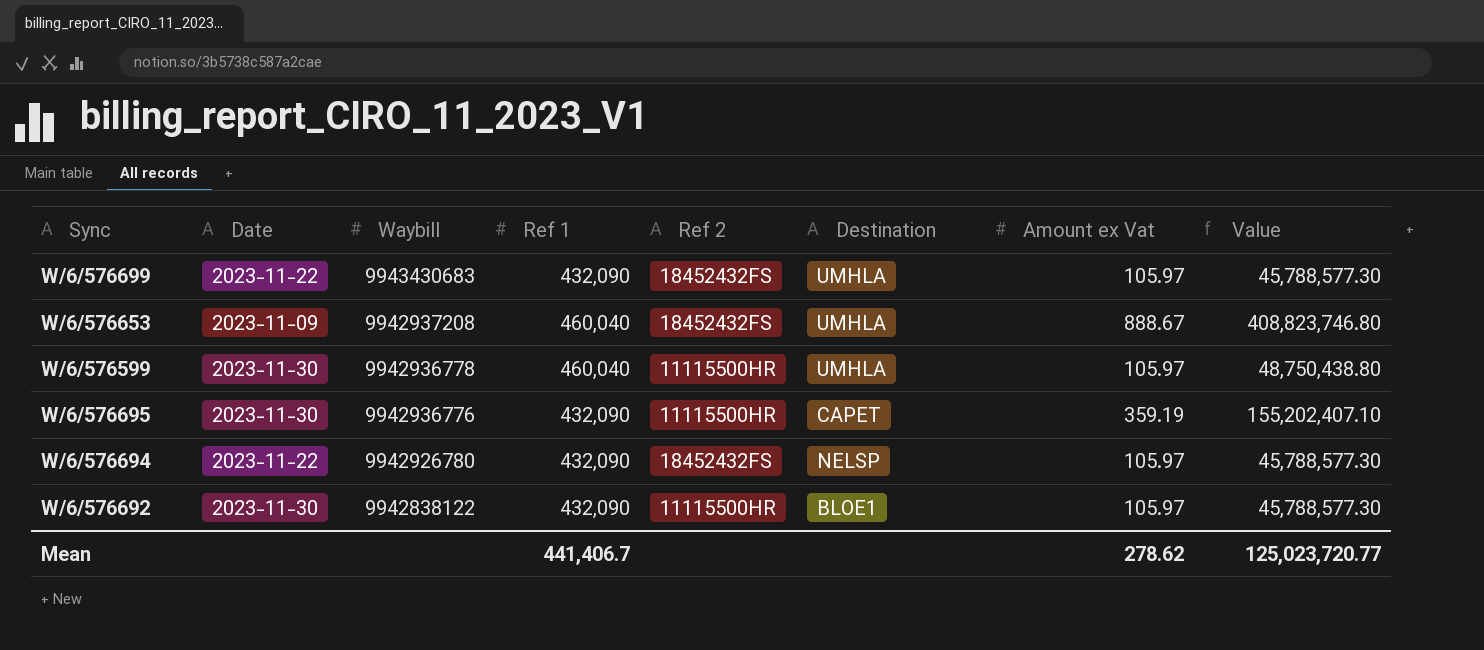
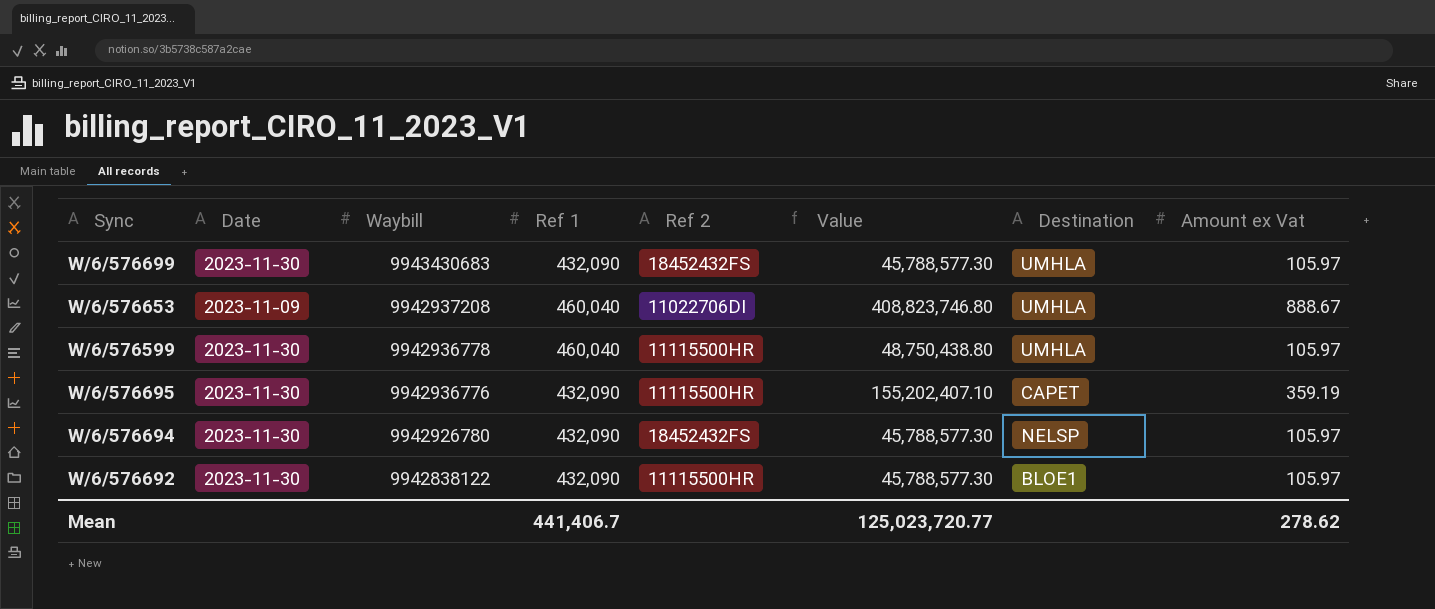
column Value | position: 8 -> 6
W/6/576699 | Date: 2023-11-22 -> 2023-11-30
W/6/576653 | Ref 2: 18452432FS -> 11022706DI
W/6/576694 | Date: 2023-11-22 -> 2023-11-30

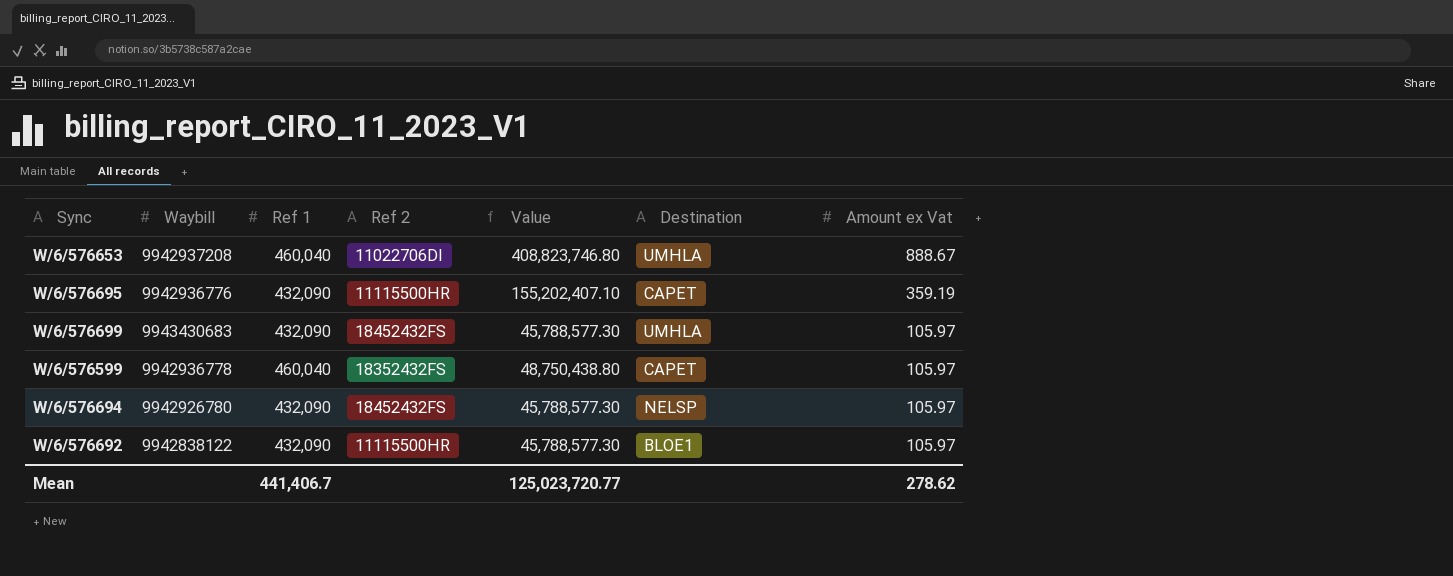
row order: Waybill descending -> Amount ex Vat descending
column Date | position: 2 -> none
W/6/576599 | Ref 2: 11115500HR -> 18352432FS
W/6/576599 | Destination: UMHLA -> CAPET

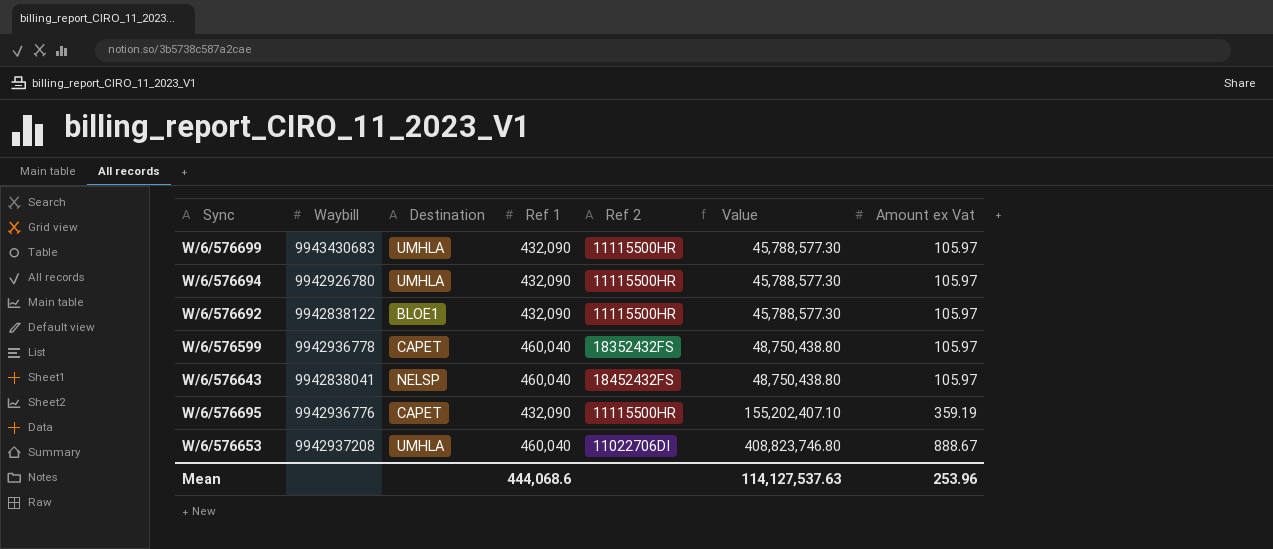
row order: Amount ex Vat descending -> Value ascending
column Destination | position: 6 -> 3
W/6/576699 | Ref 2: 18452432FS -> 11115500HR
W/6/576694 | Destination: NELSP -> UMHLA
W/6/576694 | Ref 2: 18452432FS -> 11115500HR
row W/6/576643: none -> 9942838041 | NELSP | 460,040 | 18452432FS | 48,750,438.80 | 105.97
Mean | Ref 1: 441,406.7 -> 444,068.6
Mean | Value: 125,023,720.77 -> 114,127,537.63
Mean | Amount ex Vat: 278.62 -> 253.96

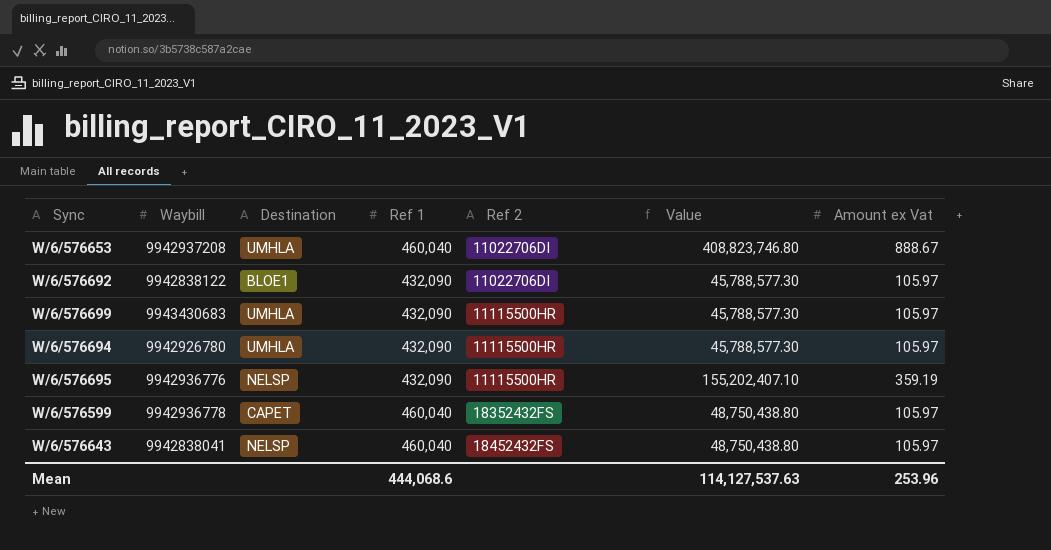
row order: Value ascending -> Ref 2 ascending
W/6/576692 | Ref 2: 11115500HR -> 11022706DI
W/6/576695 | Destination: CAPET -> NELSP

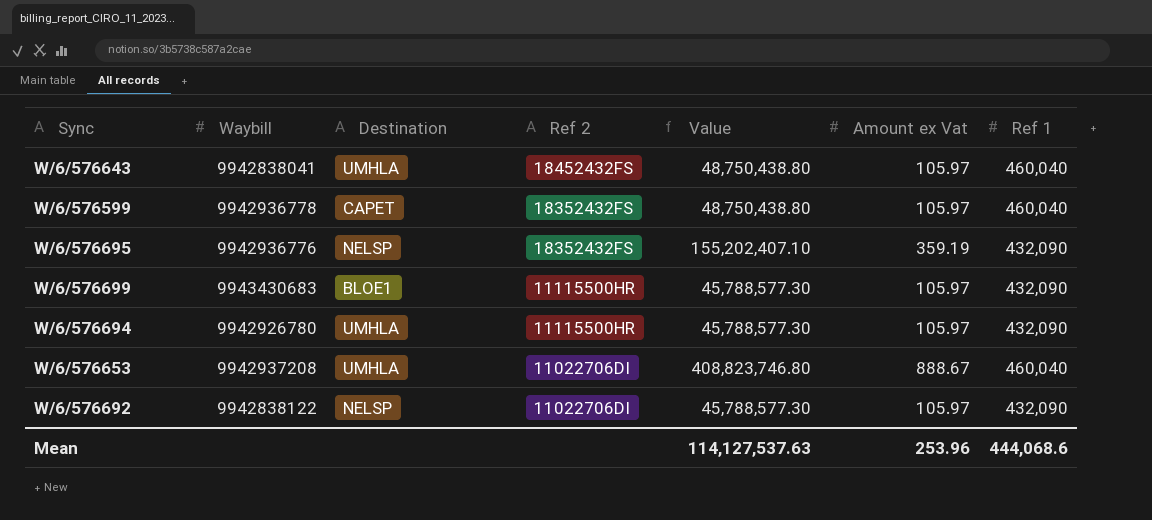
row order: Ref 2 ascending -> Ref 2 descending
column Ref 1 | position: 4 -> 7
W/6/576643 | Destination: NELSP -> UMHLA
W/6/576695 | Ref 2: 11115500HR -> 18352432FS
W/6/576699 | Destination: UMHLA -> BLOE1
W/6/576692 | Destination: BLOE1 -> NELSP

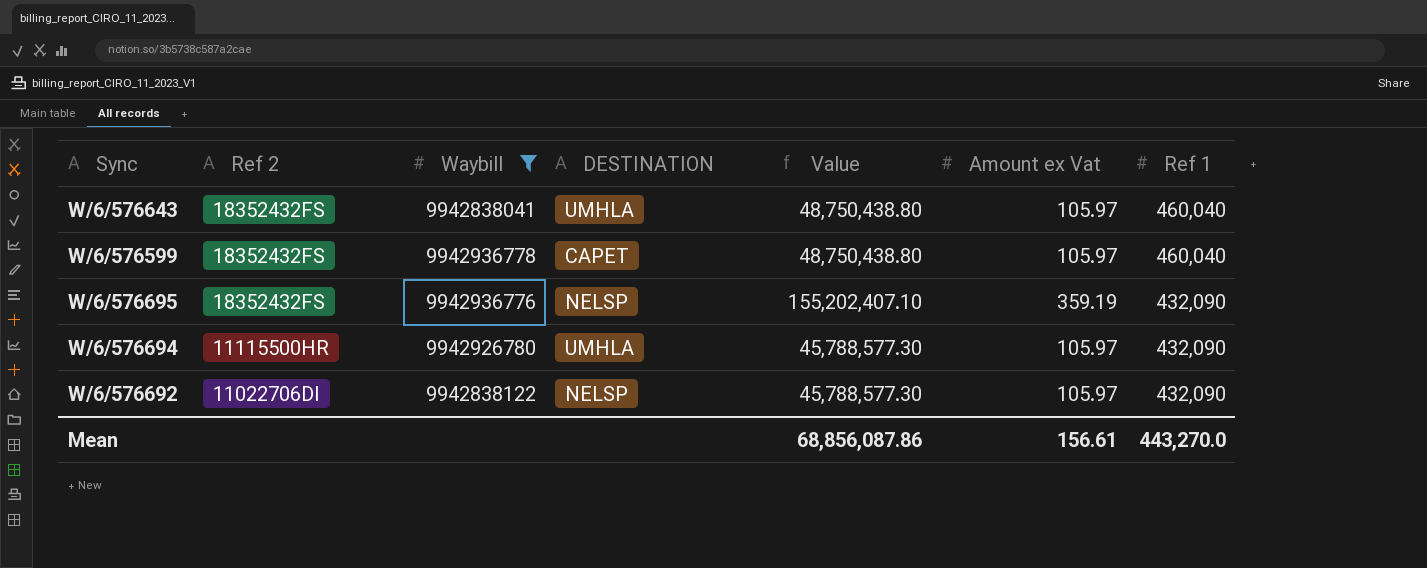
filter: none -> Waybill <= 9942936778
column Ref 2 | position: 4 -> 2
column name: Destination -> DESTINATION
W/6/576643 | Ref 2: 18452432FS -> 18352432FS
Mean | Value: 114,127,537.63 -> 68,856,087.86
Mean | Amount ex Vat: 253.96 -> 156.61
Mean | Ref 1: 444,068.6 -> 443,270.0

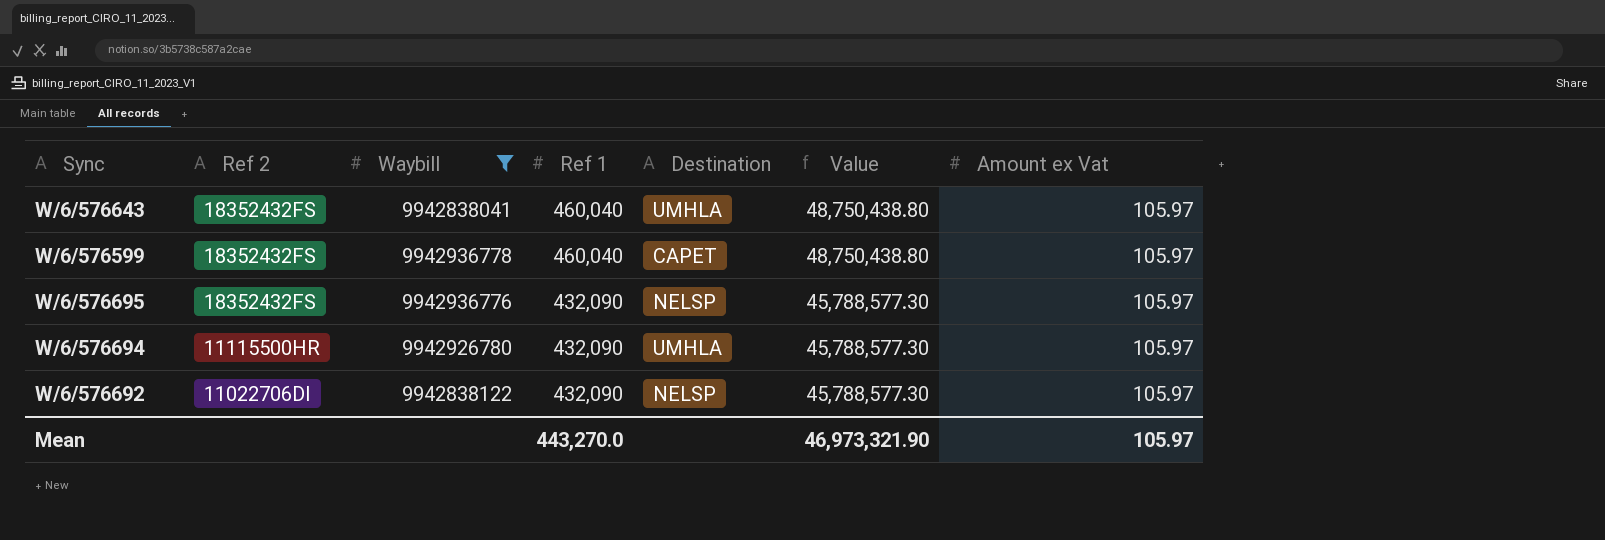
column Ref 1 | position: 7 -> 4
column name: DESTINATION -> Destination
W/6/576695 | Value: 155,202,407.10 -> 45,788,577.30
W/6/576695 | Amount ex Vat: 359.19 -> 105.97
Mean | Value: 68,856,087.86 -> 46,973,321.90
Mean | Amount ex Vat: 156.61 -> 105.97

